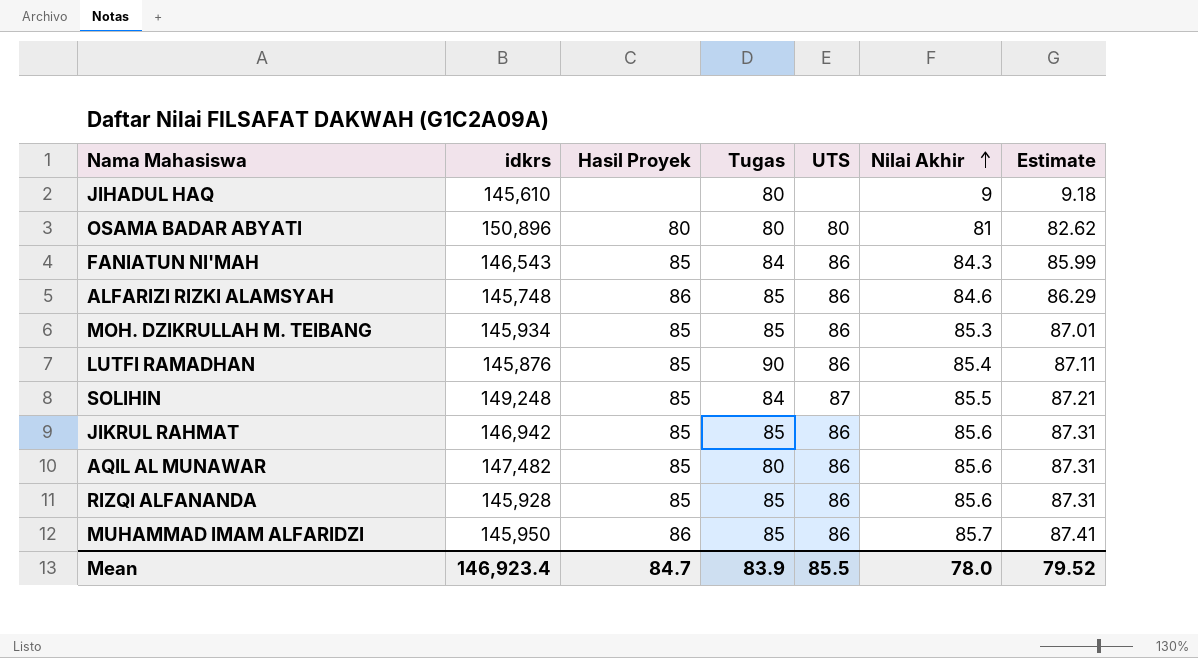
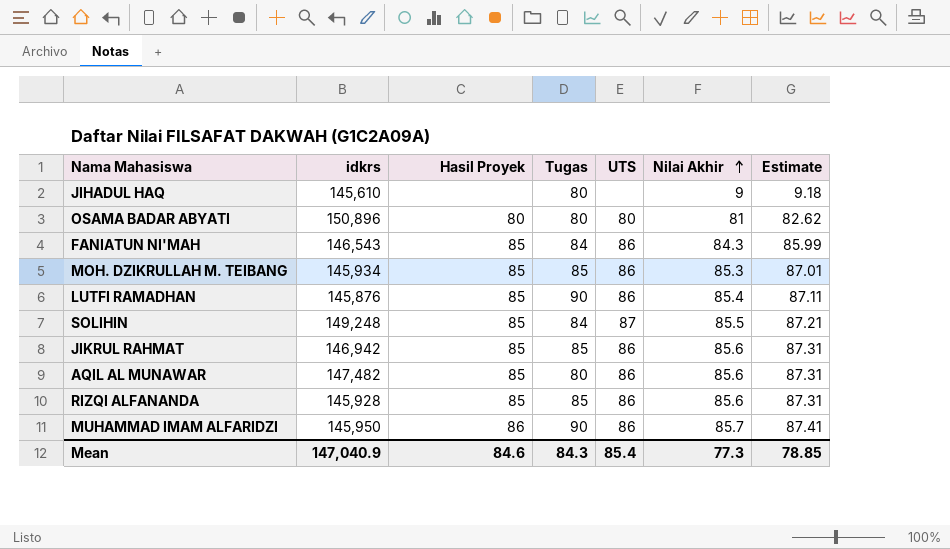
row ALFARIZI RIZKI ALAMSYAH: 145,748 | 86 | 85 | 86 | 84.6 | 86.29 -> none
MUHAMMAD IMAM ALFARIDZI | Tugas: 85 -> 90
Mean | idkrs: 146,923.4 -> 147,040.9
Mean | Hasil Proyek: 84.7 -> 84.6
Mean | Tugas: 83.9 -> 84.3
Mean | UTS: 85.5 -> 85.4
Mean | Nilai Akhir: 78.0 -> 77.3
Mean | Estimate: 79.52 -> 78.85

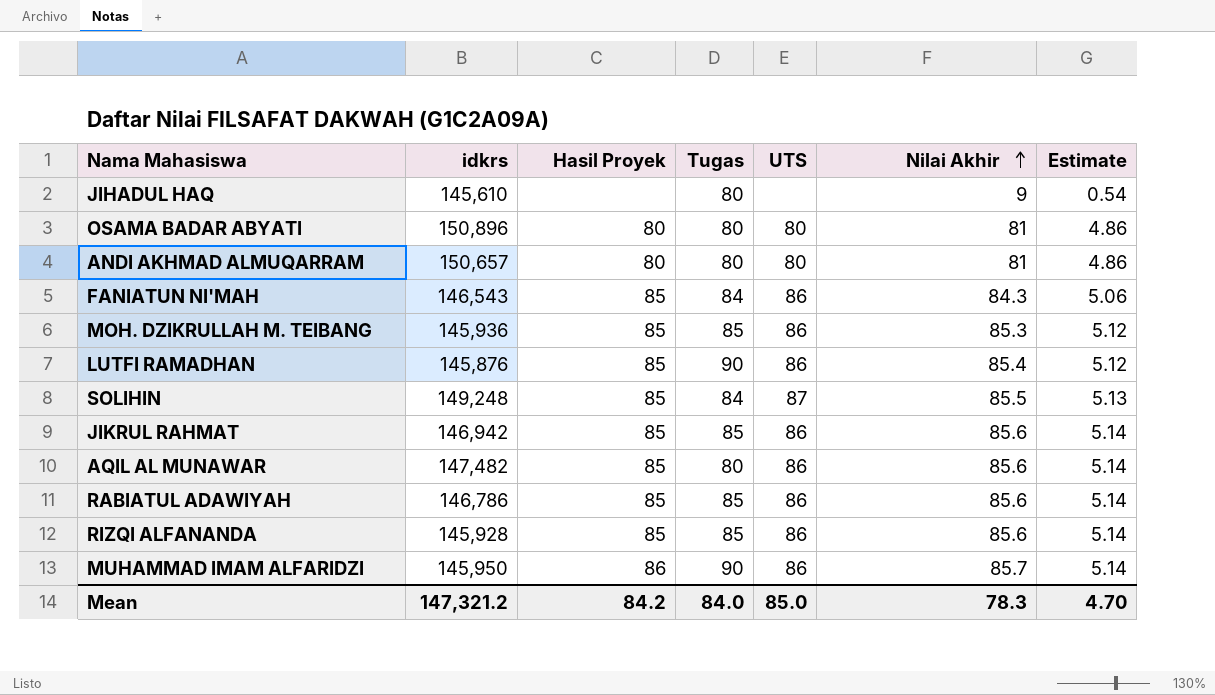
column Estimate | formula: [Nilai Akhir] * 1.02 -> [Nilai Akhir] * 0.06
row ANDI AKHMAD ALMUQARRAM: none -> 150,657 | 80 | 80 | 80 | 81 | 4.86
MOH. DZIKRULLAH M. TEIBANG | idkrs: 145,934 -> 145,936
row RABIATUL ADAWIYAH: none -> 146,786 | 85 | 85 | 86 | 85.6 | 5.14
Mean | idkrs: 147,040.9 -> 147,321.2
Mean | Hasil Proyek: 84.6 -> 84.2
Mean | Tugas: 84.3 -> 84.0
Mean | UTS: 85.4 -> 85.0
Mean | Nilai Akhir: 77.3 -> 78.3
Mean | Estimate: 78.85 -> 4.70

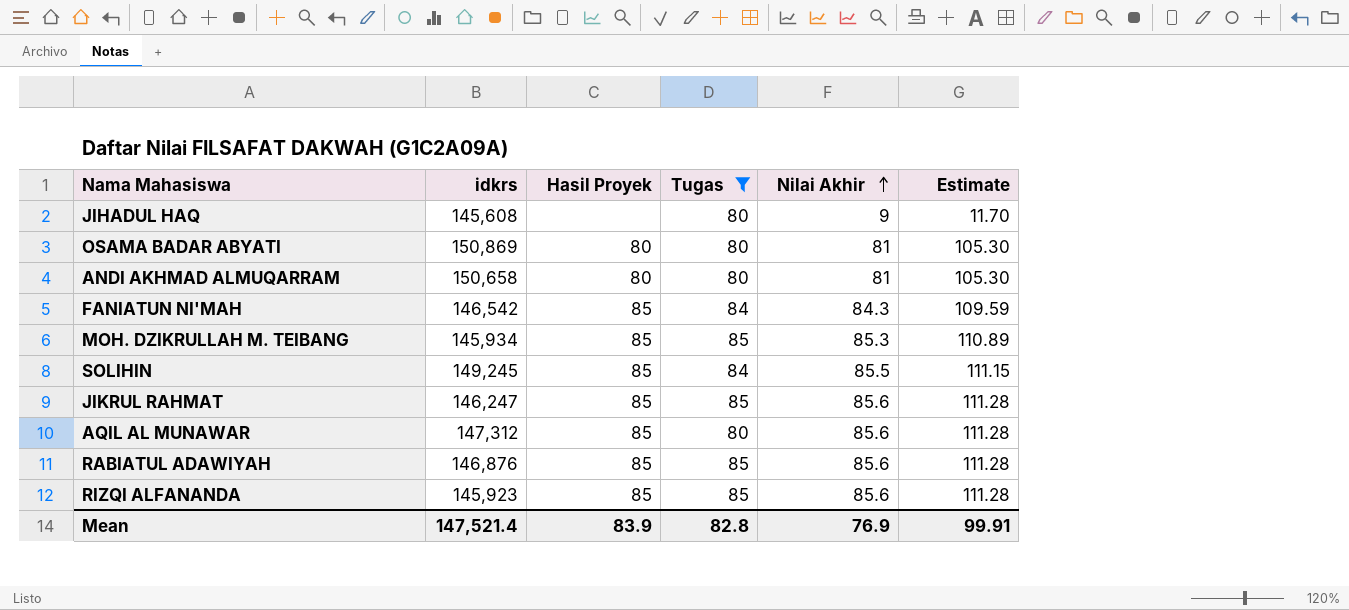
filter: none -> Tugas != 90
column UTS | position: 5 -> none
column Estimate | formula: [Nilai Akhir] * 0.06 -> [Nilai Akhir] * 1.3
JIHADUL HAQ | idkrs: 145,610 -> 145,608
OSAMA BADAR ABYATI | idkrs: 150,896 -> 150,869
ANDI AKHMAD ALMUQARRAM | idkrs: 150,657 -> 150,658
FANIATUN NI'MAH | idkrs: 146,543 -> 146,542
MOH. DZIKRULLAH M. TEIBANG | idkrs: 145,936 -> 145,934
SOLIHIN | idkrs: 149,248 -> 149,245
JIKRUL RAHMAT | idkrs: 146,942 -> 146,247
AQIL AL MUNAWAR | idkrs: 147,482 -> 147,312
RABIATUL ADAWIYAH | idkrs: 146,786 -> 146,876
RIZQI ALFANANDA | idkrs: 145,928 -> 145,923
Mean | idkrs: 147,321.2 -> 147,521.4
Mean | Hasil Proyek: 84.2 -> 83.9
Mean | Tugas: 84.0 -> 82.8
Mean | Nilai Akhir: 78.3 -> 76.9
Mean | Estimate: 4.70 -> 99.91

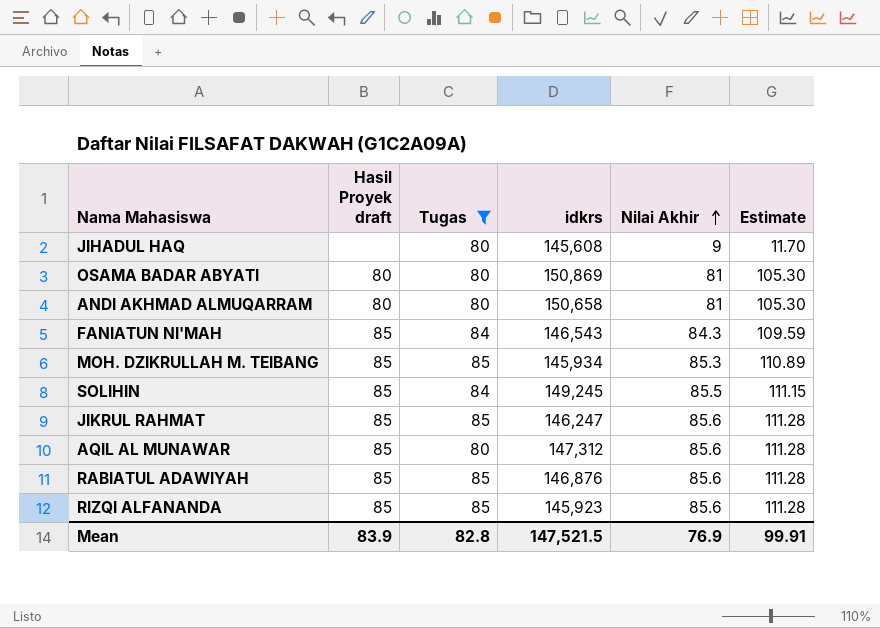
column name: Hasil Proyek -> Hasil Proyek draft
column idkrs | position: 2 -> 4
FANIATUN NI'MAH | idkrs: 146,542 -> 146,543
Mean | idkrs: 147,521.4 -> 147,521.5

